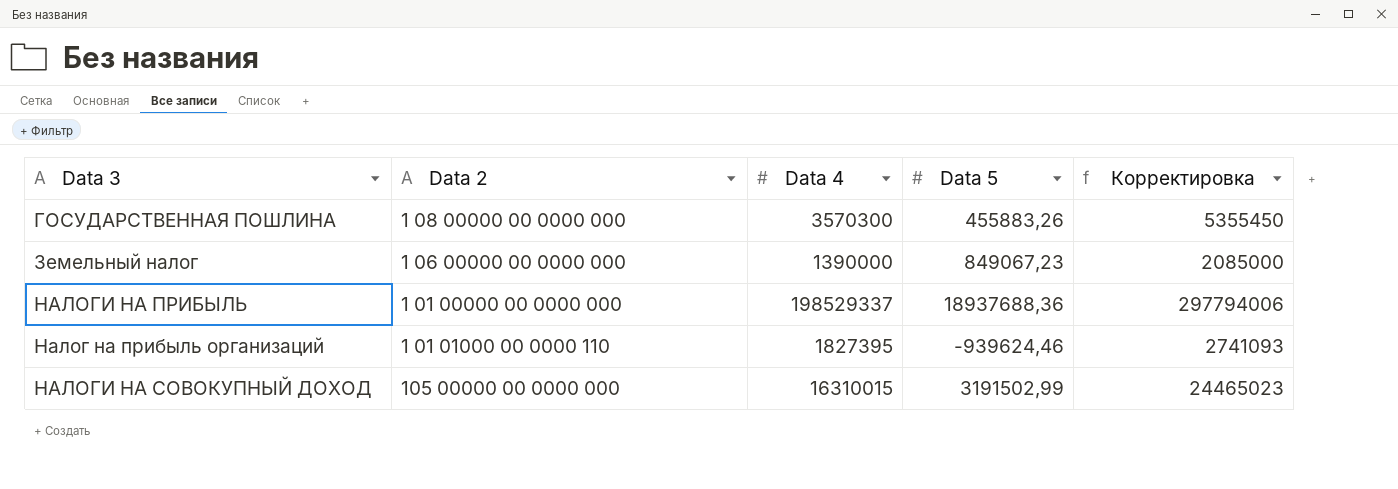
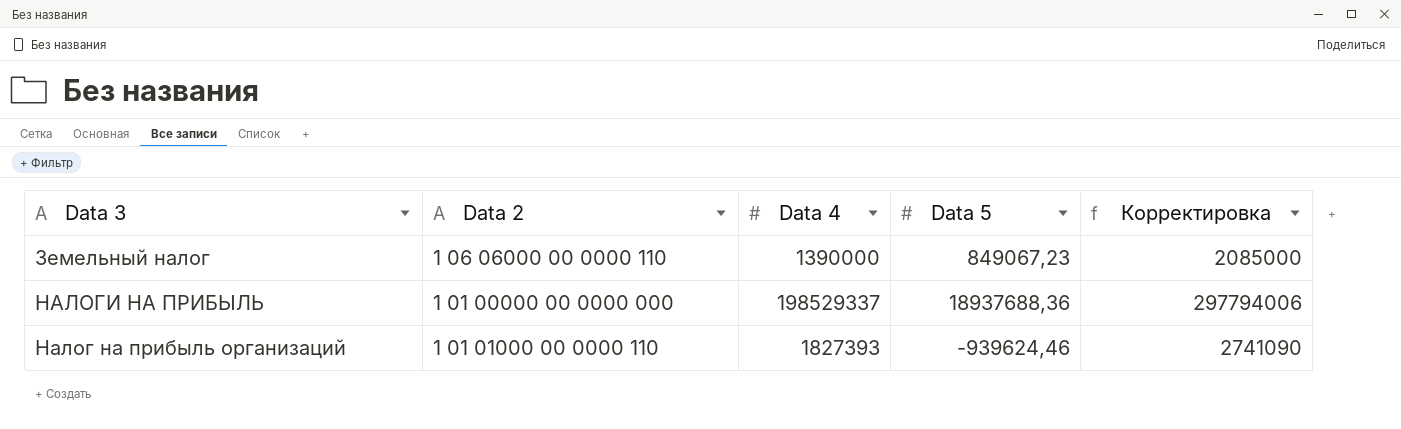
row ГОСУДАРСТВЕННАЯ ПОШЛИНА: 1 08 00000 00 0000 000 | 3570300 | 455883,26 | 5355450 -> none
row НАЛОГИ НА СОВОКУПНЫЙ ДОХОД: 105 00000 00 0000 000 | 16310015 | 3191502,99 | 24465023 -> none
Земельный налог | Data 2: 1 06 00000 00 0000 000 -> 1 06 06000 00 0000 110
Налог на прибыль организаций | Data 4: 1827395 -> 1827393
Налог на прибыль организаций | Корректировка: 2741093 -> 2741090

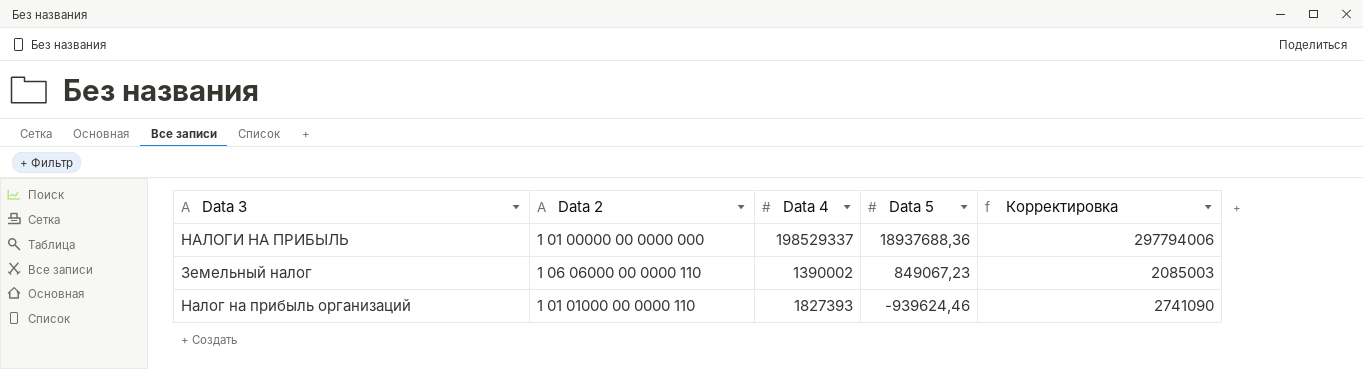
row order: none -> Data 5 descending
Земельный налог | Data 4: 1390000 -> 1390002
Земельный налог | Корректировка: 2085000 -> 2085003

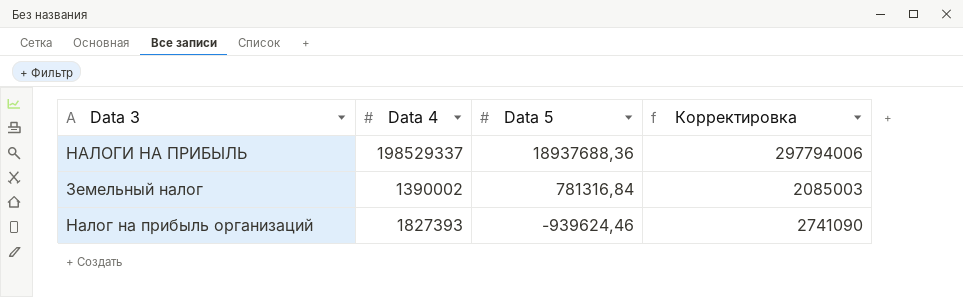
column Data 2 | position: 2 -> none
Земельный налог | Data 5: 849067,23 -> 781316,84

